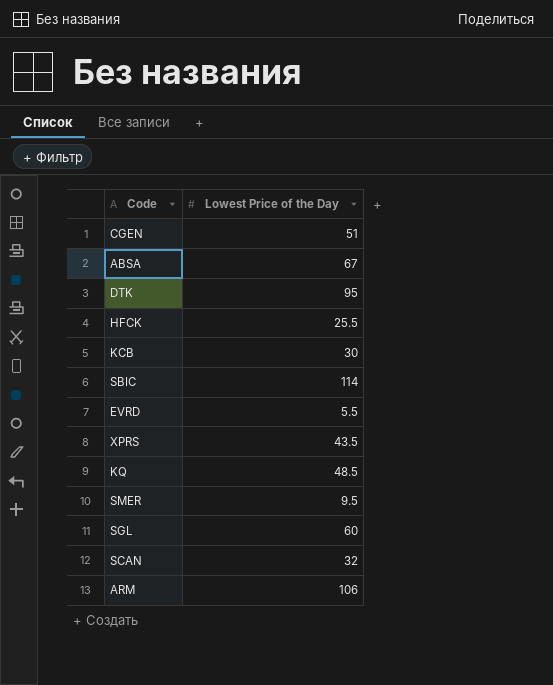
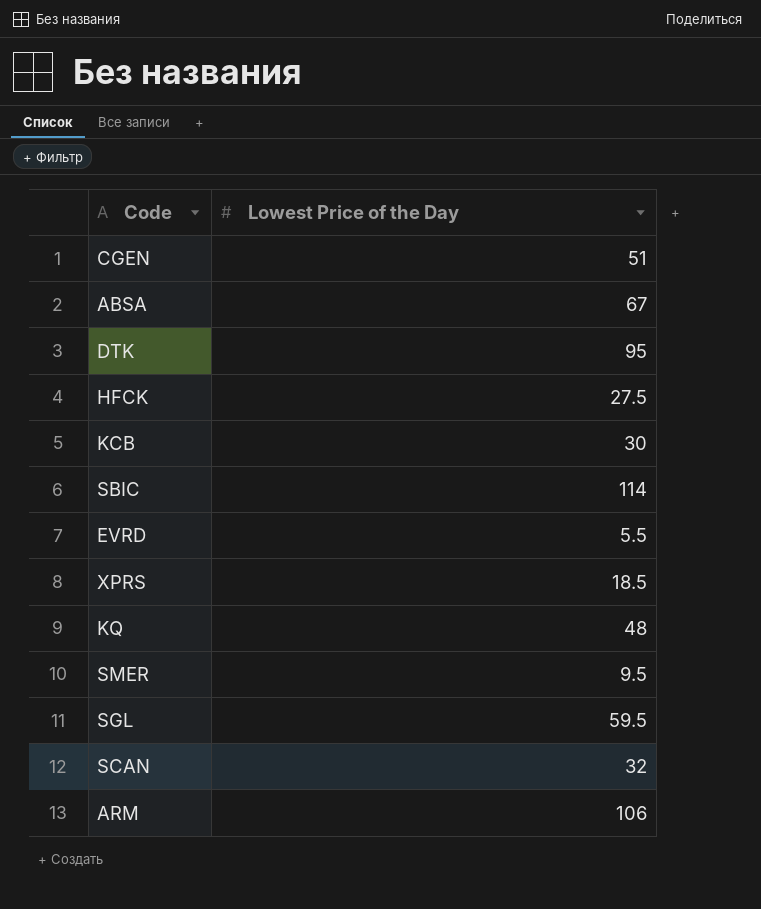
HFCK | Lowest Price of the Day: 25.5 -> 27.5
XPRS | Lowest Price of the Day: 43.5 -> 18.5
KQ | Lowest Price of the Day: 48.5 -> 48
SGL | Lowest Price of the Day: 60 -> 59.5

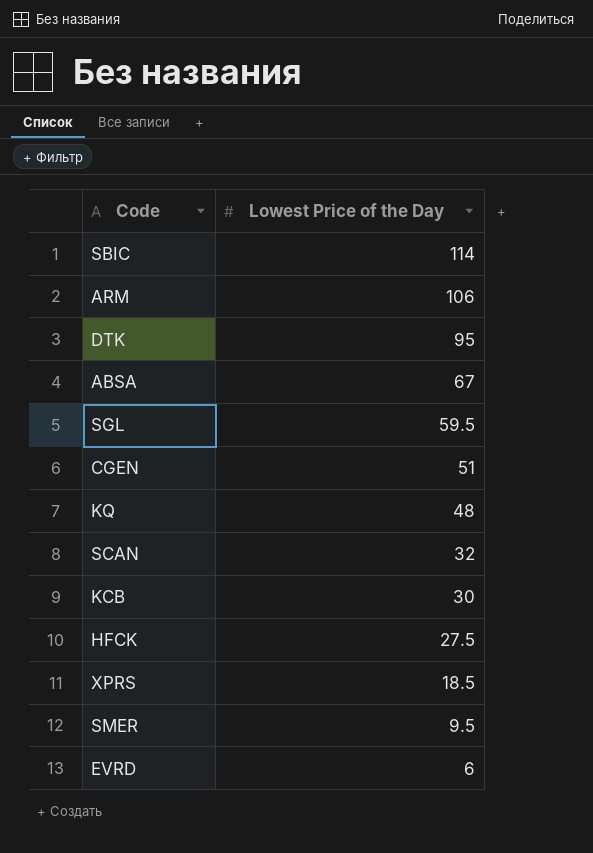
row order: none -> Lowest Price of the Day descending
EVRD | Lowest Price of the Day: 5.5 -> 6

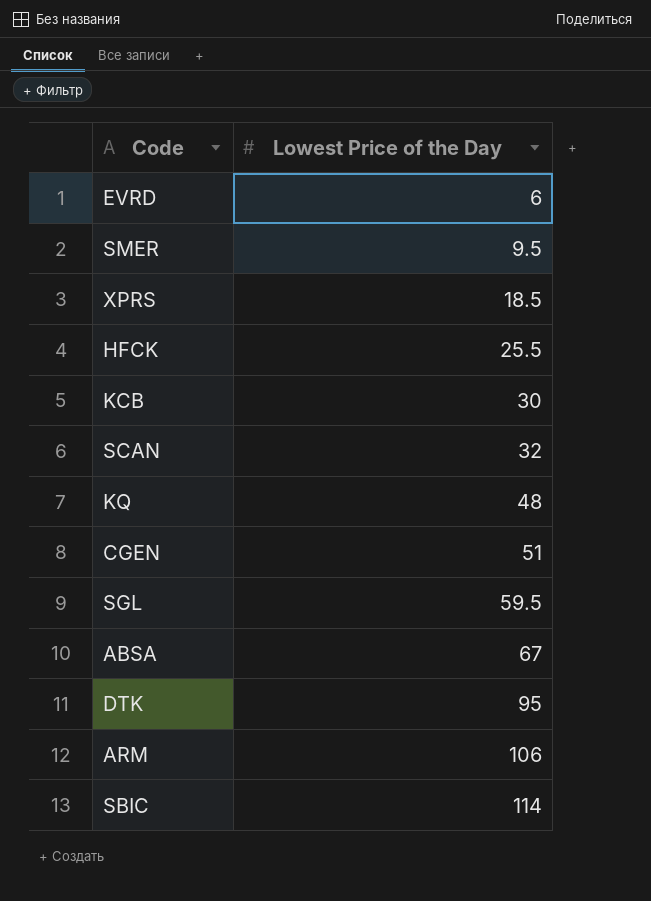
row order: Lowest Price of the Day descending -> Lowest Price of the Day ascending
HFCK | Lowest Price of the Day: 27.5 -> 25.5

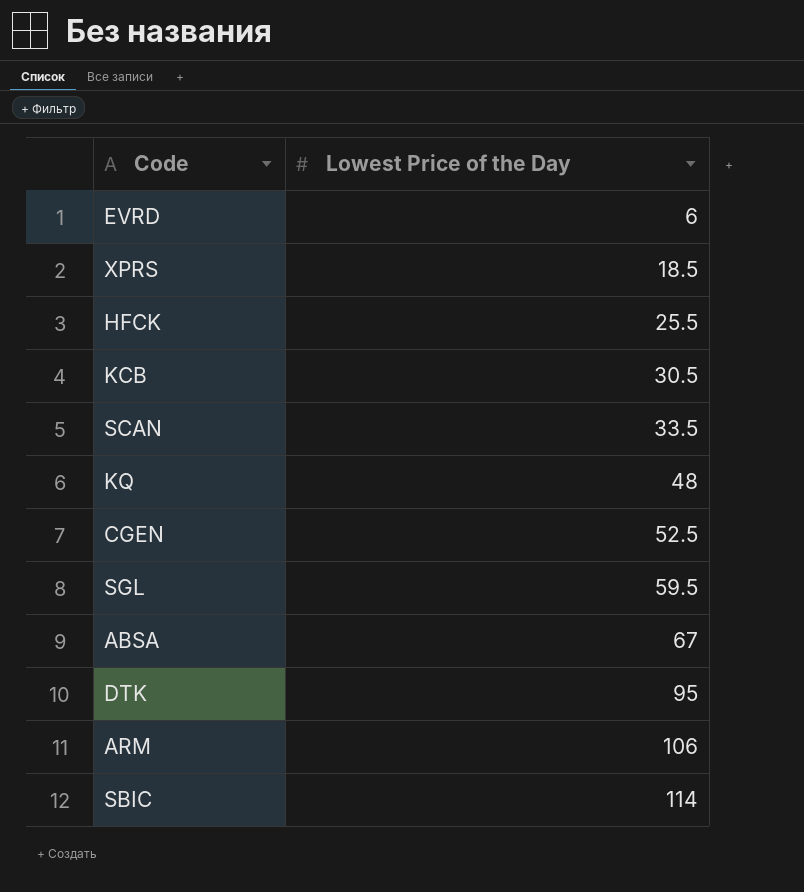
row SMER: 9.5 -> none
KCB | Lowest Price of the Day: 30 -> 30.5
SCAN | Lowest Price of the Day: 32 -> 33.5
CGEN | Lowest Price of the Day: 51 -> 52.5

